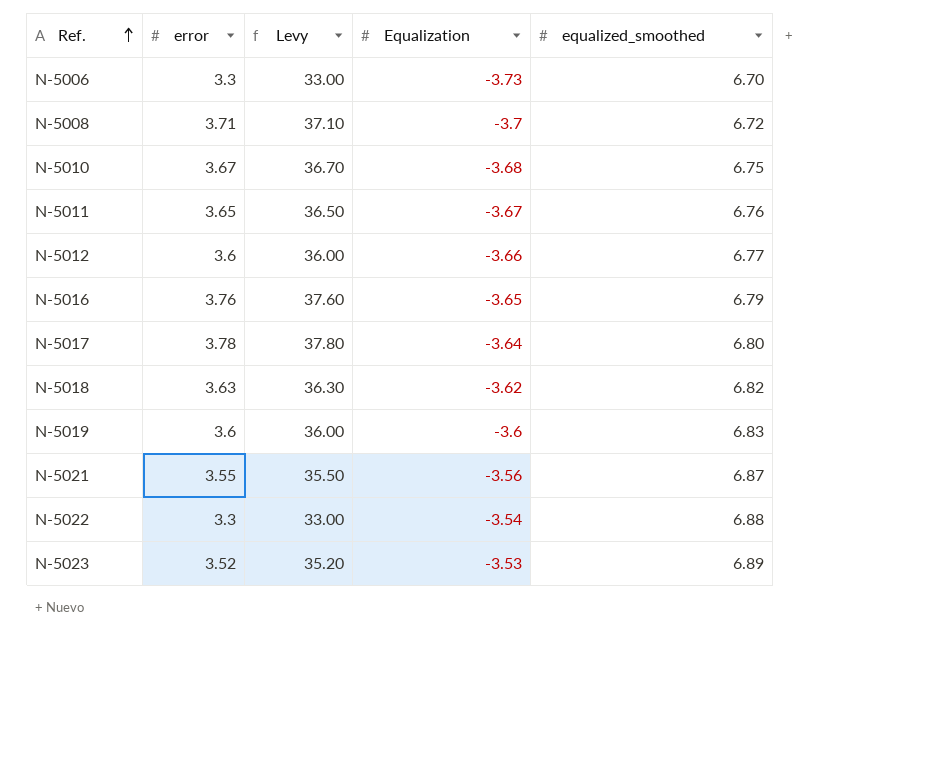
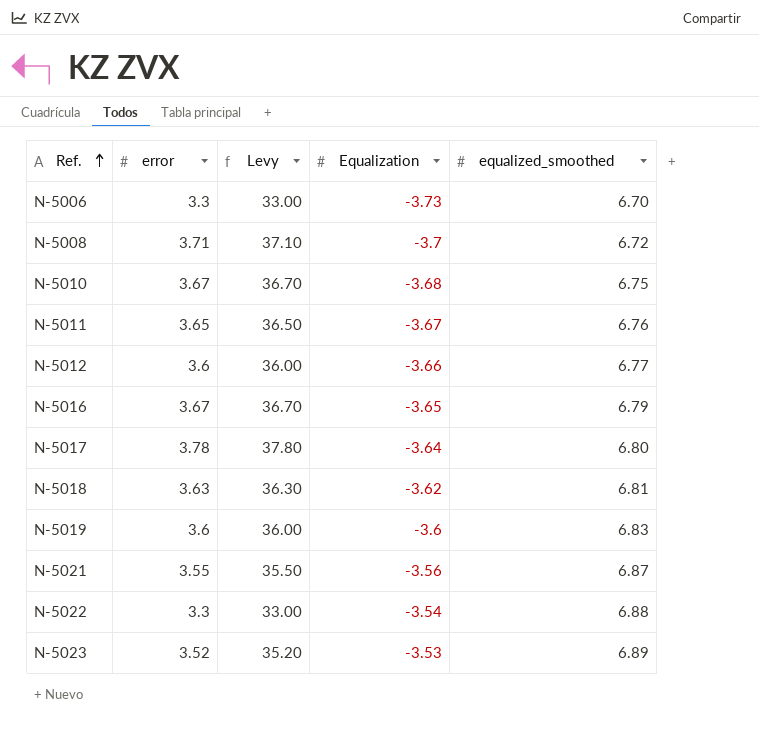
N-5016 | error: 3.76 -> 3.67
N-5016 | Levy: 37.60 -> 36.70
N-5018 | equalized_smoothed: 6.82 -> 6.81

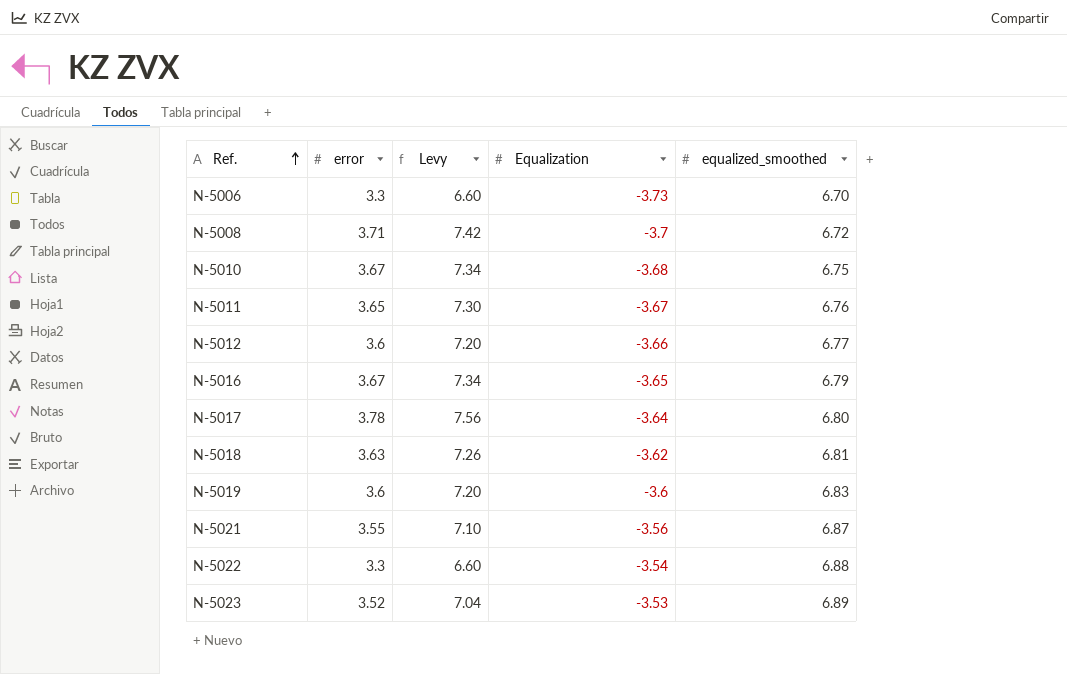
column Levy | formula: [error] * 10 -> [error] * 2

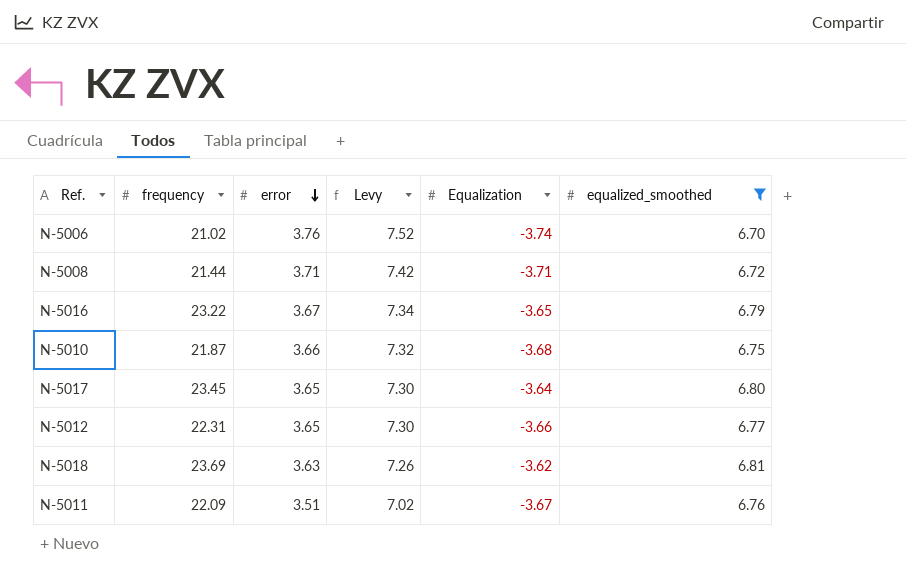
filter: none -> equalized_smoothed <= 6.81
row order: Ref. ascending -> error descending
column frequency | position: none -> 2
N-5006 | error: 3.3 -> 3.76
N-5006 | Levy: 6.60 -> 7.52
N-5006 | Equalization: -3.73 -> -3.74
N-5008 | Equalization: -3.7 -> -3.71
N-5010 | error: 3.67 -> 3.66
N-5010 | Levy: 7.34 -> 7.32
N-5017 | error: 3.78 -> 3.65
N-5017 | Levy: 7.56 -> 7.30
N-5012 | error: 3.6 -> 3.65
N-5012 | Levy: 7.20 -> 7.30
N-5011 | error: 3.65 -> 3.51
N-5011 | Levy: 7.30 -> 7.02

